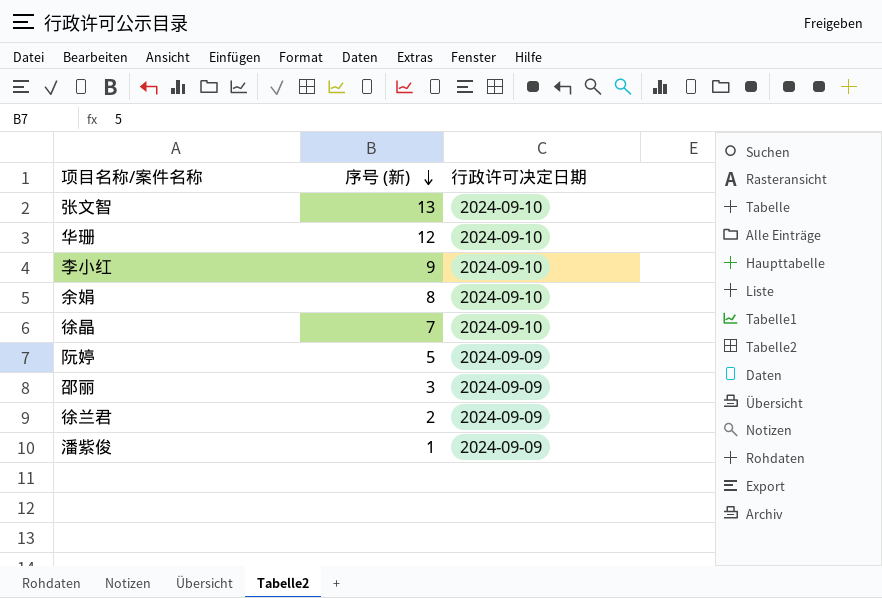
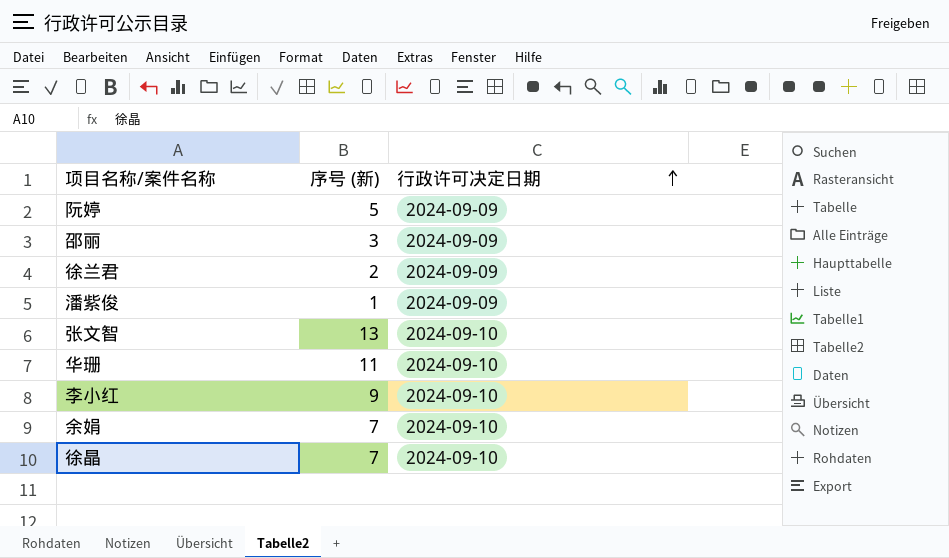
row order: 序号 (新) descending -> 行政许可决定日期 ascending
华珊 | 序号 (新): 12 -> 11
余娟 | 序号 (新): 8 -> 7

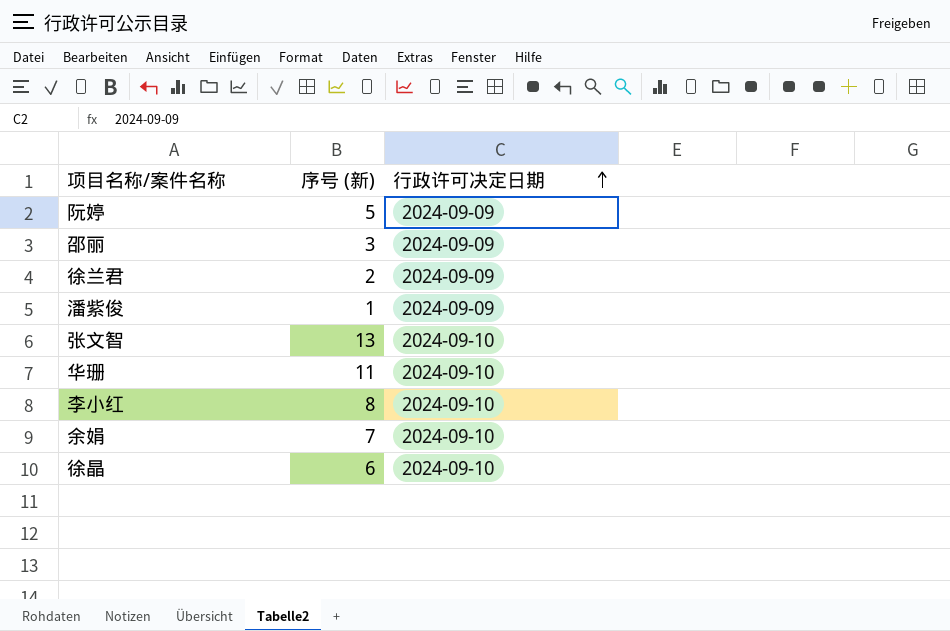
李小红 | 序号 (新): 9 -> 8
徐晶 | 序号 (新): 7 -> 6

